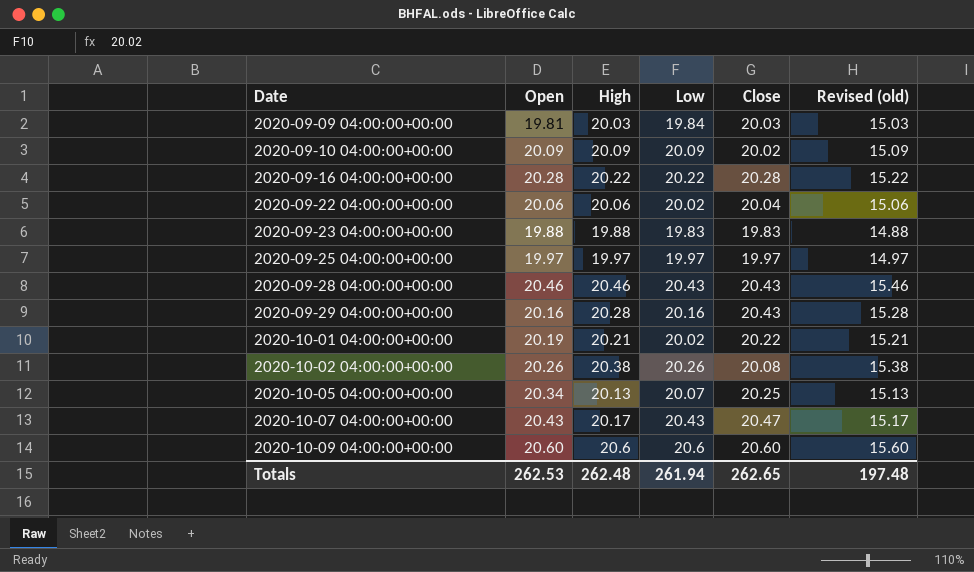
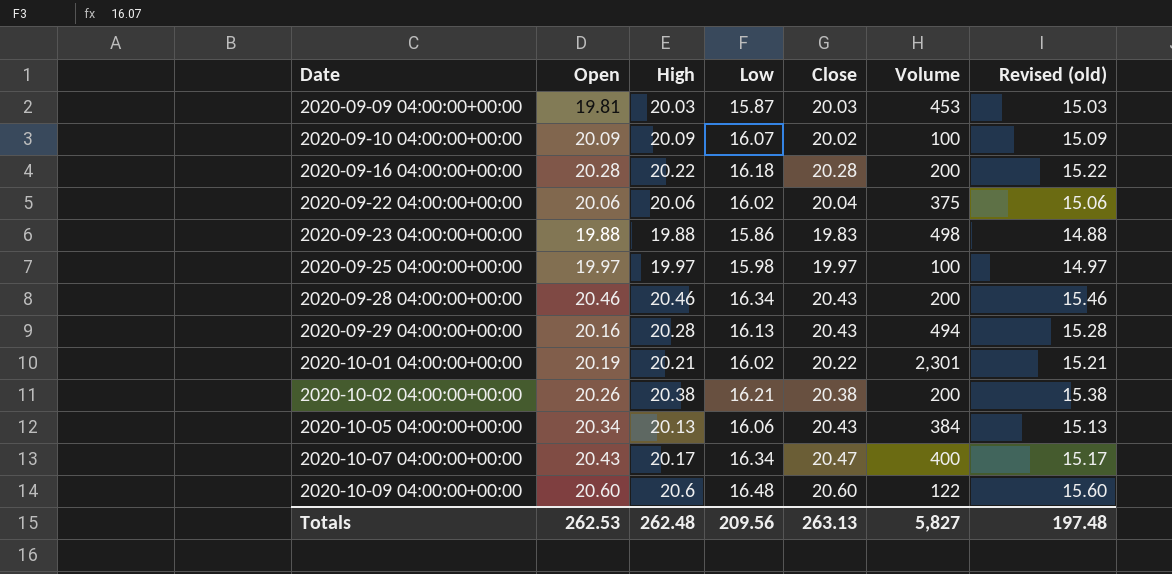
column Volume | position: none -> 6
2020-09-09 04:00:00+00:00 | Low: 19.84 -> 15.87
2020-09-10 04:00:00+00:00 | Low: 20.09 -> 16.07
2020-09-16 04:00:00+00:00 | Low: 20.22 -> 16.18
2020-09-22 04:00:00+00:00 | Low: 20.02 -> 16.02
2020-09-23 04:00:00+00:00 | Low: 19.83 -> 15.86
2020-09-25 04:00:00+00:00 | Low: 19.97 -> 15.98
2020-09-28 04:00:00+00:00 | Low: 20.43 -> 16.34
2020-09-29 04:00:00+00:00 | Low: 20.16 -> 16.13
2020-10-01 04:00:00+00:00 | Low: 20.02 -> 16.02
2020-10-02 04:00:00+00:00 | Low: 20.26 -> 16.21
2020-10-02 04:00:00+00:00 | Close: 20.08 -> 20.38
2020-10-05 04:00:00+00:00 | Low: 20.07 -> 16.06
2020-10-05 04:00:00+00:00 | Close: 20.25 -> 20.43
2020-10-07 04:00:00+00:00 | Low: 20.43 -> 16.34
2020-10-09 04:00:00+00:00 | Low: 20.6 -> 16.48
Totals | Low: 261.94 -> 209.56
Totals | Close: 262.65 -> 263.13

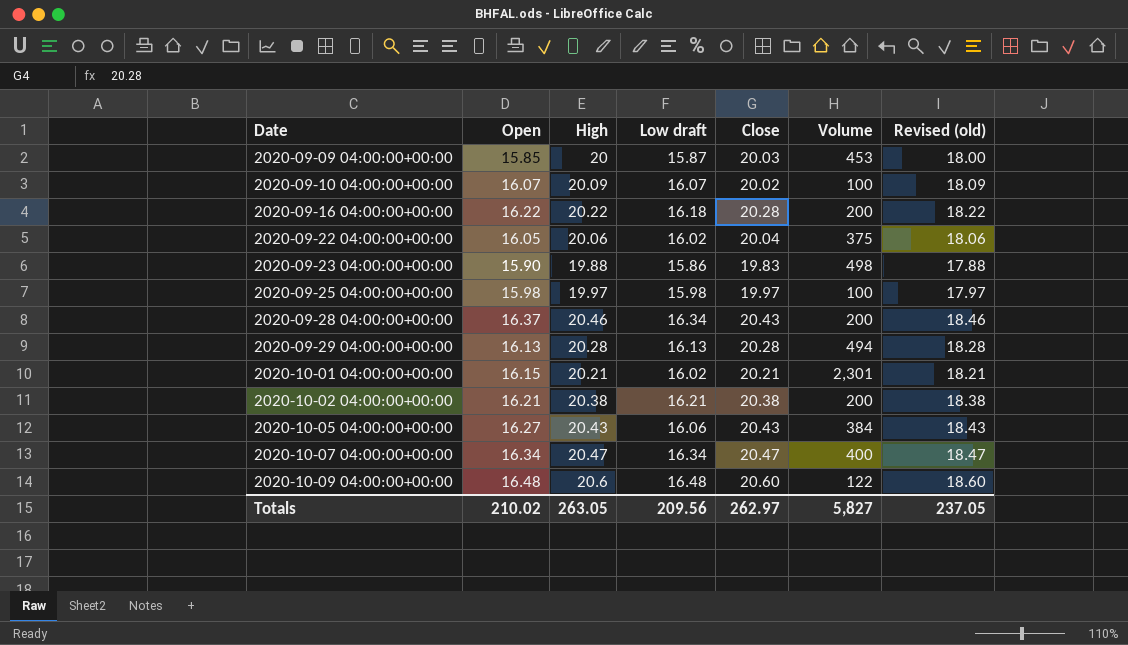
column name: Low -> Low draft
column Revised (old) | formula: [High] - 5 -> [High] - 2
2020-09-09 04:00:00+00:00 | Open: 19.81 -> 15.85
2020-09-09 04:00:00+00:00 | High: 20.03 -> 20
2020-09-10 04:00:00+00:00 | Open: 20.09 -> 16.07
2020-09-16 04:00:00+00:00 | Open: 20.28 -> 16.22
2020-09-22 04:00:00+00:00 | Open: 20.06 -> 16.05
2020-09-23 04:00:00+00:00 | Open: 19.88 -> 15.90
2020-09-25 04:00:00+00:00 | Open: 19.97 -> 15.98
2020-09-28 04:00:00+00:00 | Open: 20.46 -> 16.37
2020-09-29 04:00:00+00:00 | Open: 20.16 -> 16.13
2020-09-29 04:00:00+00:00 | Close: 20.43 -> 20.28
2020-10-01 04:00:00+00:00 | Open: 20.19 -> 16.15
2020-10-01 04:00:00+00:00 | Close: 20.22 -> 20.21
2020-10-02 04:00:00+00:00 | Open: 20.26 -> 16.21
2020-10-05 04:00:00+00:00 | Open: 20.34 -> 16.27
2020-10-05 04:00:00+00:00 | High: 20.13 -> 20.43
2020-10-07 04:00:00+00:00 | Open: 20.43 -> 16.34
2020-10-07 04:00:00+00:00 | High: 20.17 -> 20.47
2020-10-09 04:00:00+00:00 | Open: 20.60 -> 16.48
Totals | Open: 262.53 -> 210.02
Totals | High: 262.48 -> 263.05
Totals | Close: 263.13 -> 262.97
Totals | Revised (old): 197.48 -> 237.05

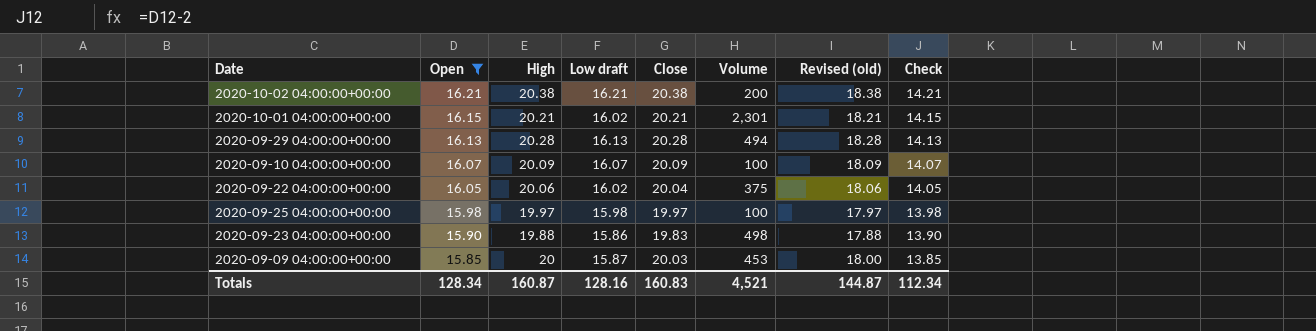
filter: none -> Open <= 16.21
row order: Date ascending -> Open descending
column Check | formula: none -> [Open] - 2
2020-09-10 04:00:00+00:00 | Close: 20.02 -> 20.09
Totals | Open: 210.02 -> 128.34
Totals | High: 263.05 -> 160.87
Totals | Low draft: 209.56 -> 128.16
Totals | Close: 262.97 -> 160.83
Totals | Volume: 5,827 -> 4,521
Totals | Revised (old): 237.05 -> 144.87

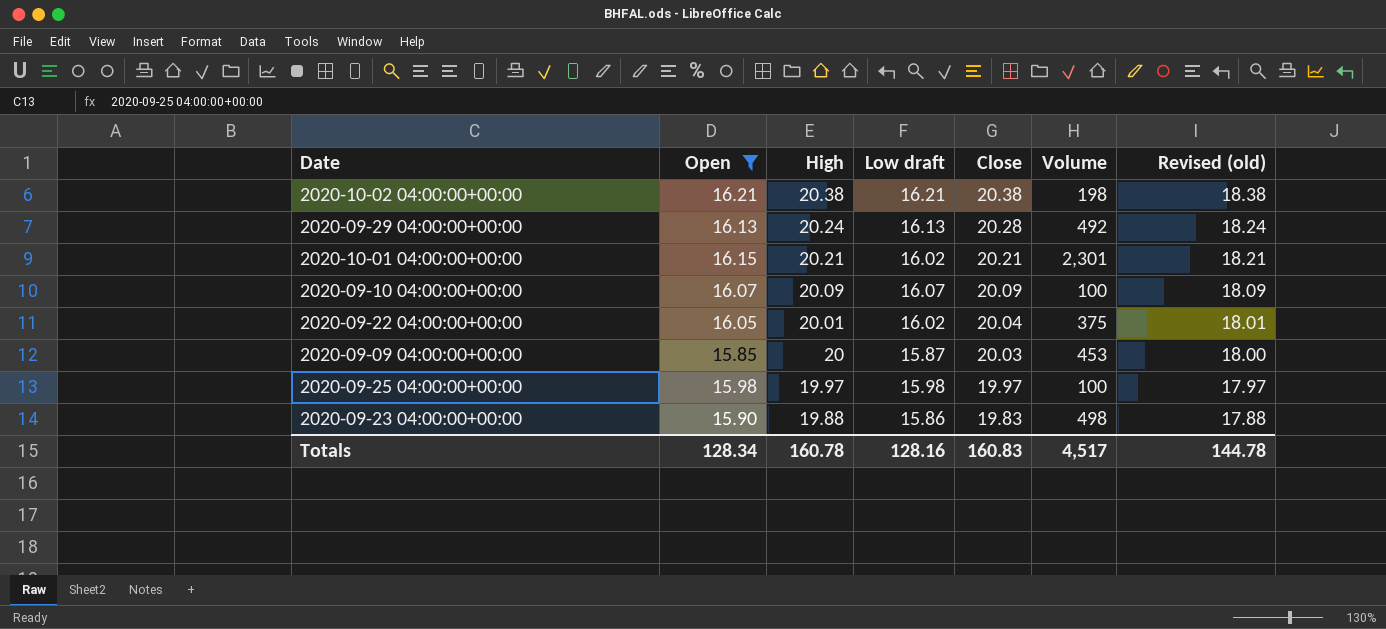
row order: Open descending -> High descending
column Check | formula: [Open] - 2 -> none
2020-10-02 04:00:00+00:00 | Volume: 200 -> 198
2020-09-29 04:00:00+00:00 | High: 20.28 -> 20.24
2020-09-29 04:00:00+00:00 | Volume: 494 -> 492
2020-09-29 04:00:00+00:00 | Revised (old): 18.28 -> 18.24
2020-09-22 04:00:00+00:00 | High: 20.06 -> 20.01
2020-09-22 04:00:00+00:00 | Revised (old): 18.06 -> 18.01
Totals | High: 160.87 -> 160.78
Totals | Volume: 4,521 -> 4,517
Totals | Revised (old): 144.87 -> 144.78

